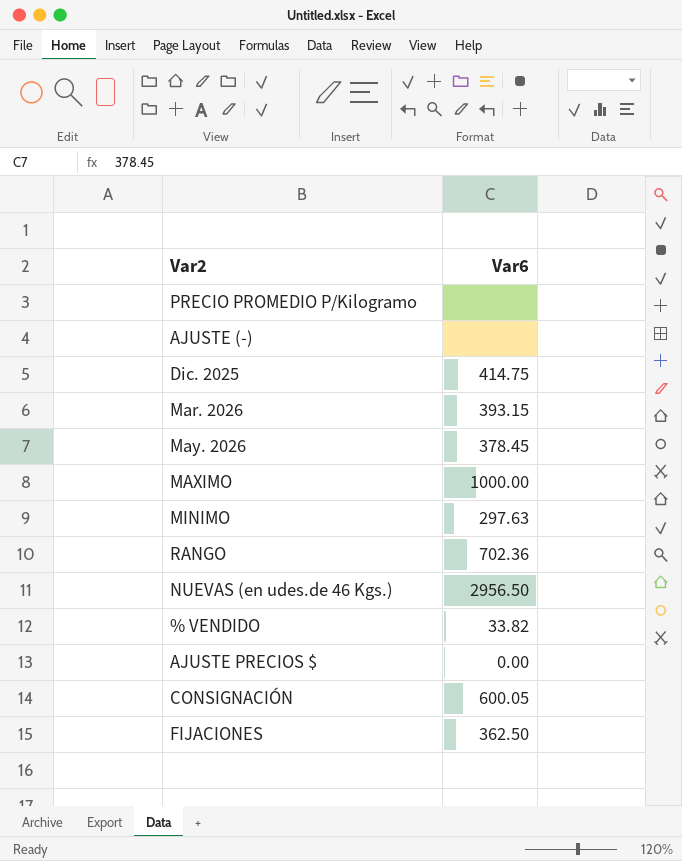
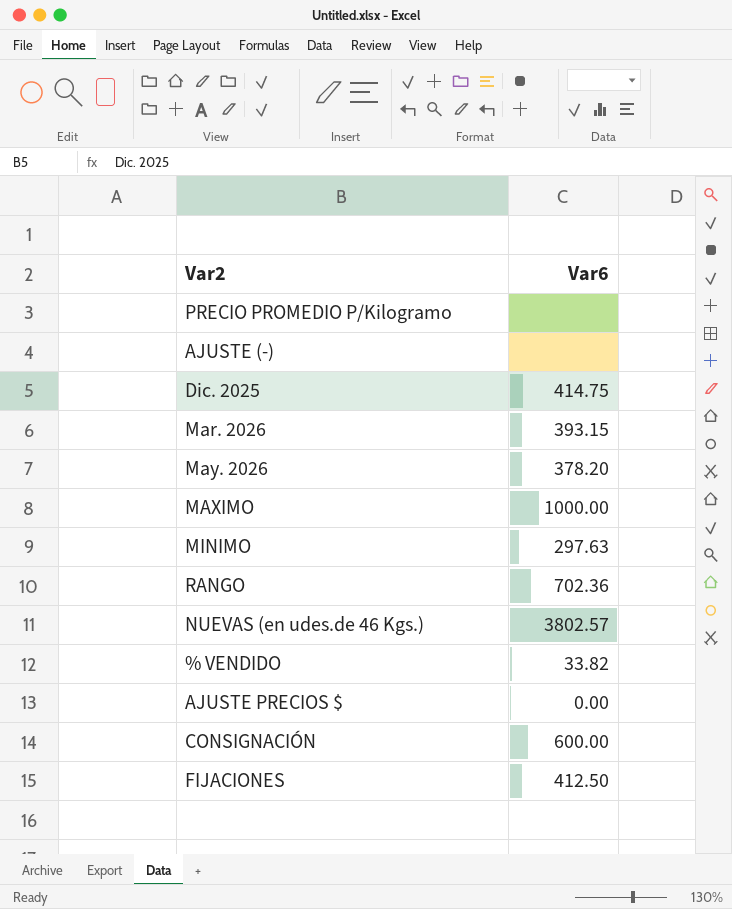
May. 2026 | Var6: 378.45 -> 378.20
NUEVAS (en udes.de 46 Kgs.) | Var6: 2956.50 -> 3802.57
CONSIGNACIÓN | Var6: 600.05 -> 600.00
FIJACIONES | Var6: 362.50 -> 412.50

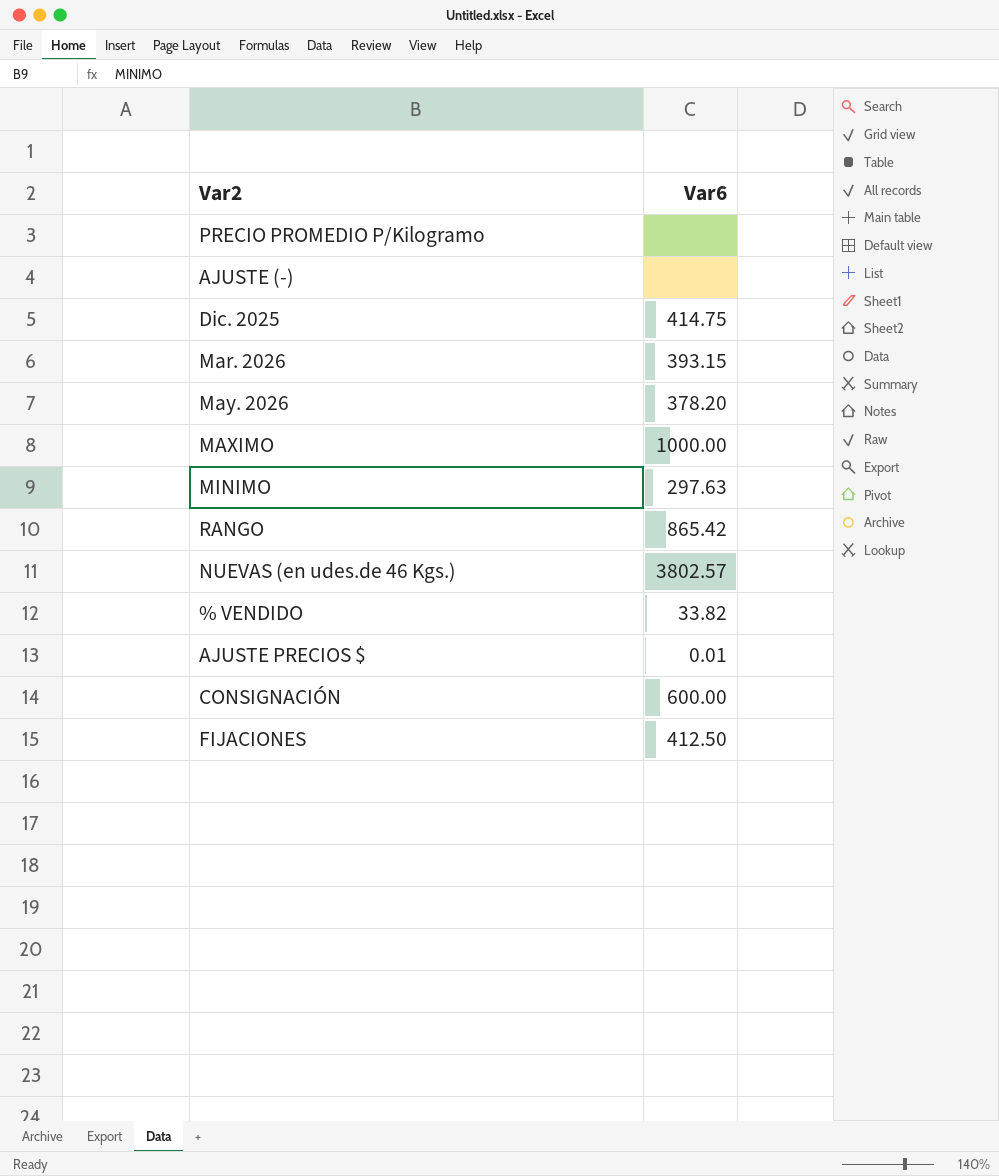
RANGO | Var6: 702.36 -> 865.42
AJUSTE PRECIOS $ | Var6: 0.00 -> 0.01

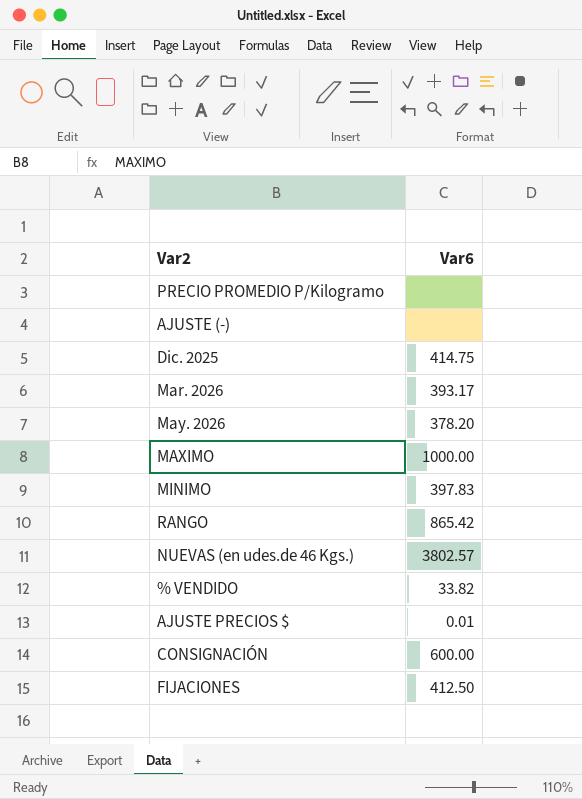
Mar. 2026 | Var6: 393.15 -> 393.17
MINIMO | Var6: 297.63 -> 397.83

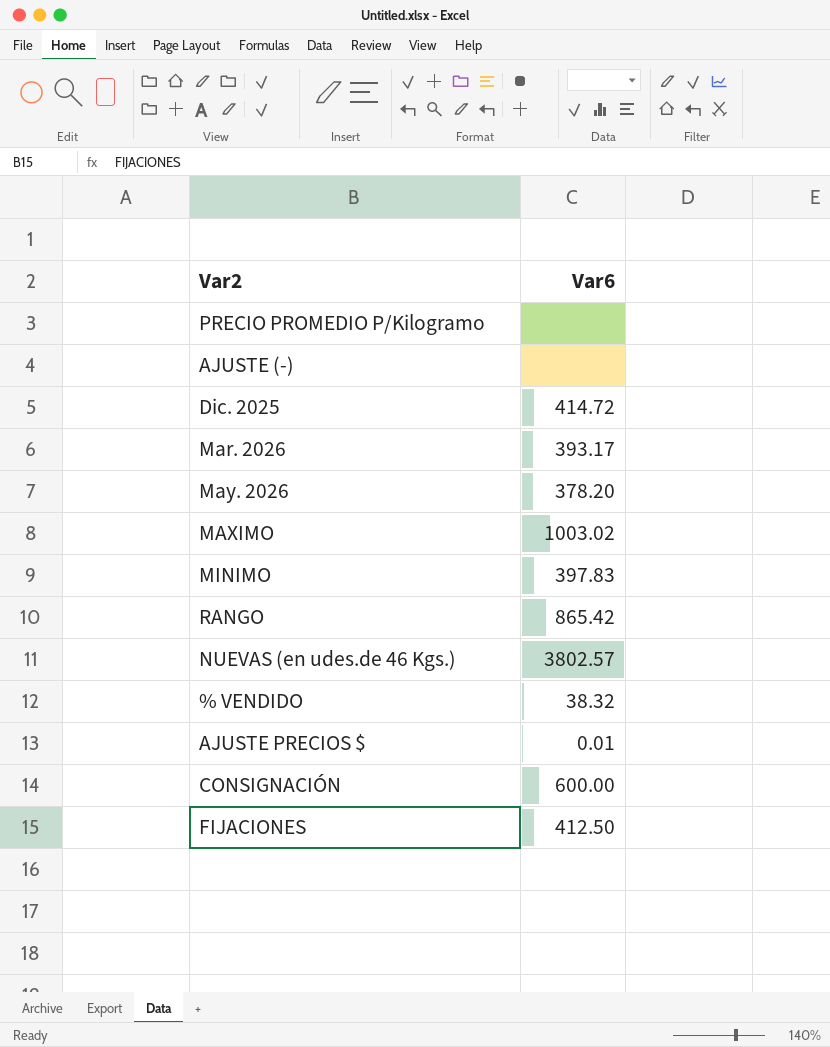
Dic. 2025 | Var6: 414.75 -> 414.72
MAXIMO | Var6: 1000.00 -> 1003.02
% VENDIDO | Var6: 33.82 -> 38.32

